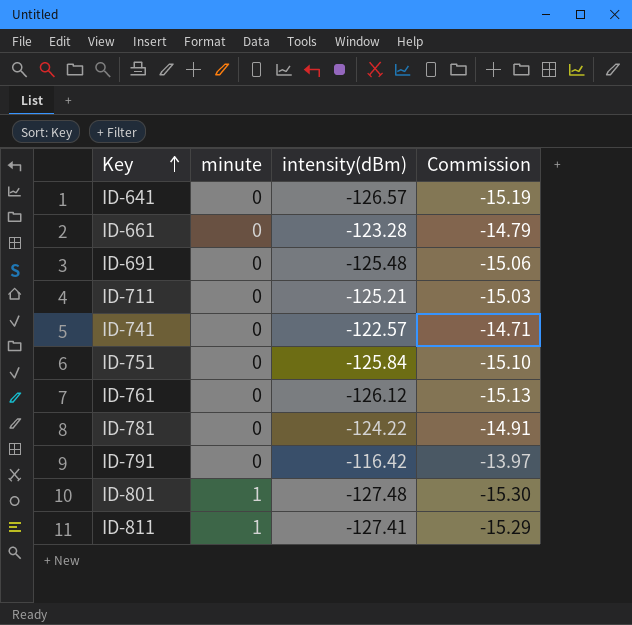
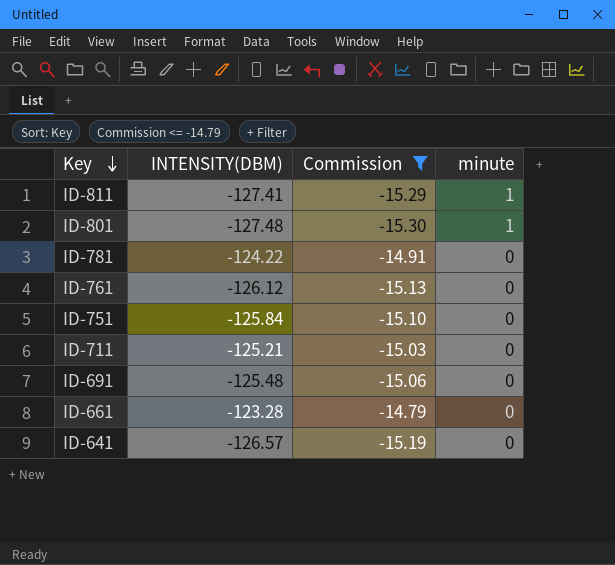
filter: none -> Commission <= -14.79
row order: Key ascending -> Key descending
column name: intensity(dBm) -> INTENSITY(DBM)
column minute | position: 2 -> 4

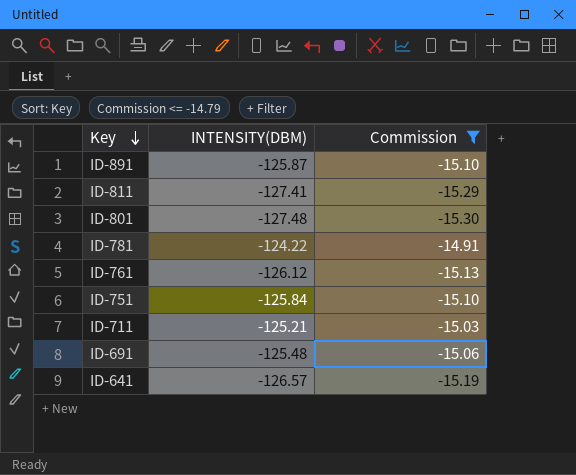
column minute | position: 4 -> none
row ID-661: -123.28 | -14.79 | 0 -> none
row ID-891: none -> -125.87 | -15.10

